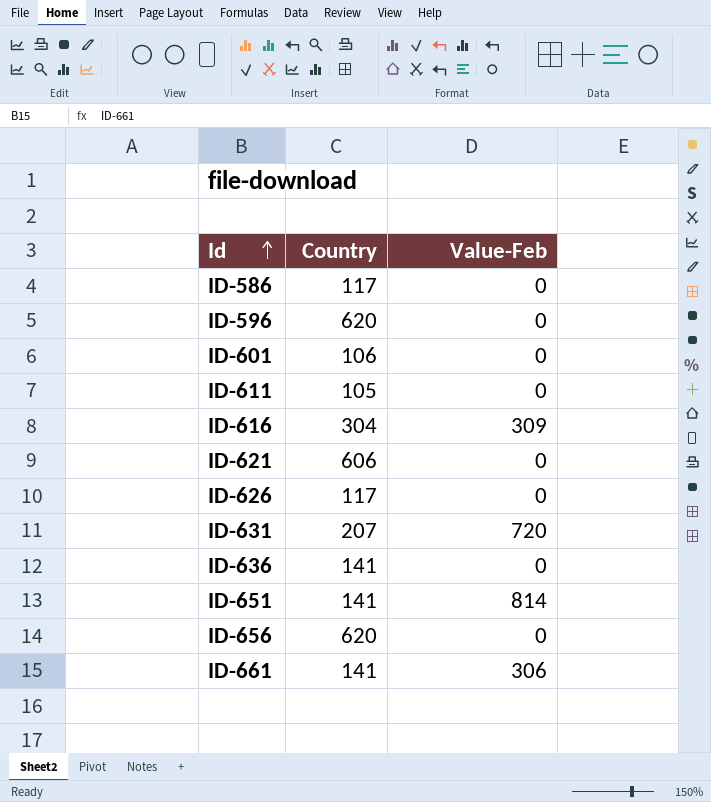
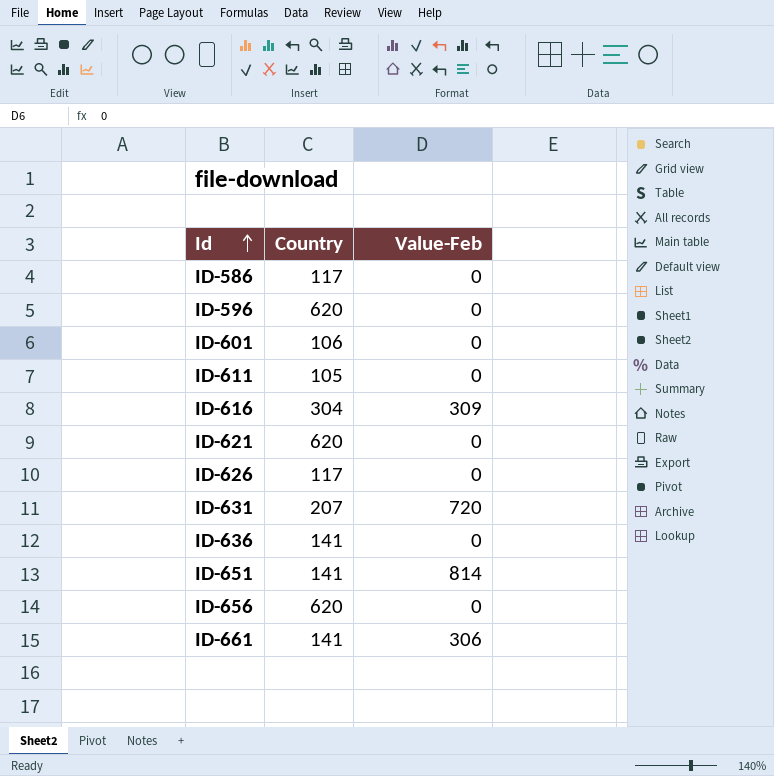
ID-621 | Country: 606 -> 620

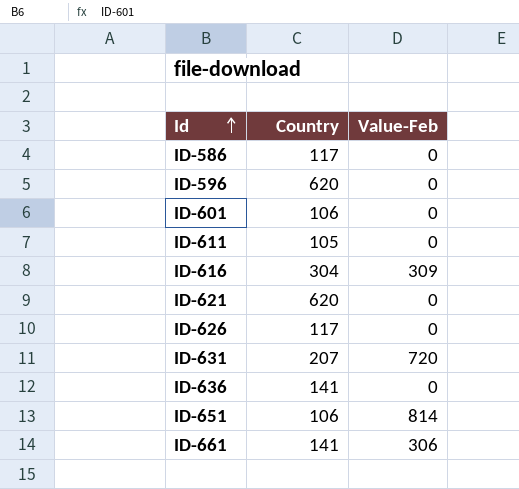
row ID-656: 620 | 0 -> none
ID-651 | Country: 141 -> 106

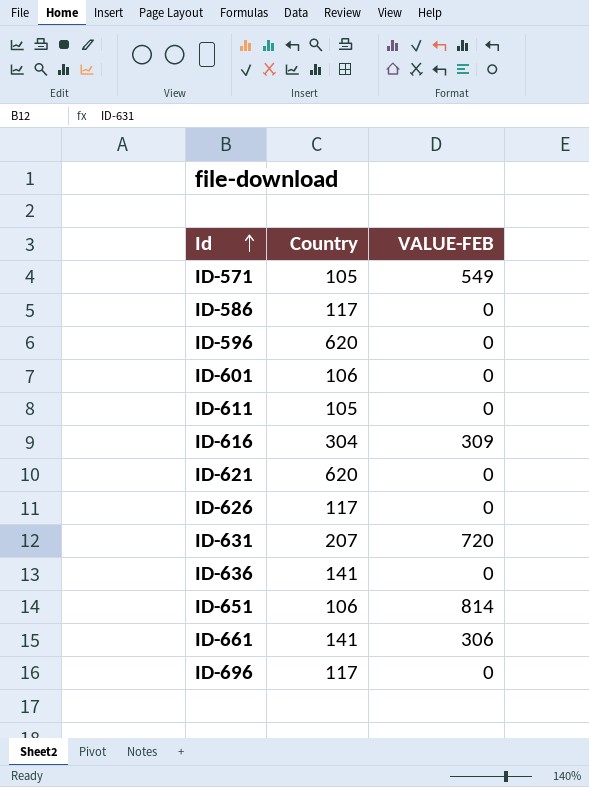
column name: Value-Feb -> VALUE-FEB
row ID-571: none -> 105 | 549
row ID-696: none -> 117 | 0

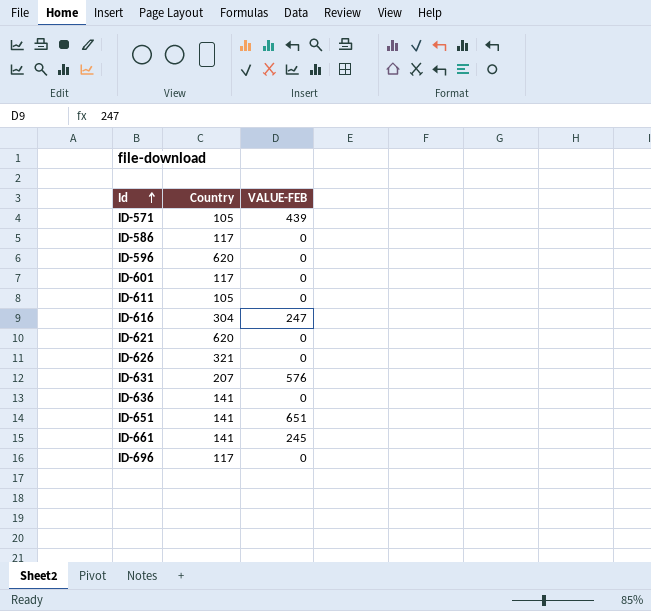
ID-571 | VALUE-FEB: 549 -> 439
ID-601 | Country: 106 -> 117
ID-616 | VALUE-FEB: 309 -> 247
ID-626 | Country: 117 -> 321
ID-631 | VALUE-FEB: 720 -> 576
ID-651 | Country: 106 -> 141
ID-651 | VALUE-FEB: 814 -> 651
ID-661 | VALUE-FEB: 306 -> 245

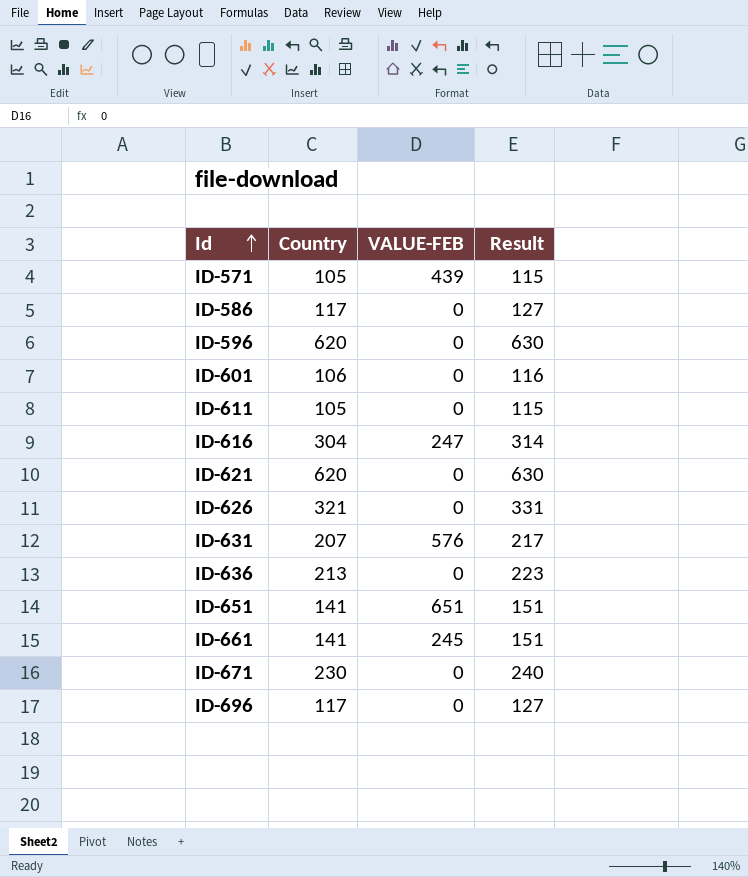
column Result | formula: none -> [Country] + 10
ID-601 | Country: 117 -> 106
ID-636 | Country: 141 -> 213
row ID-671: none -> 230 | 0 | 240

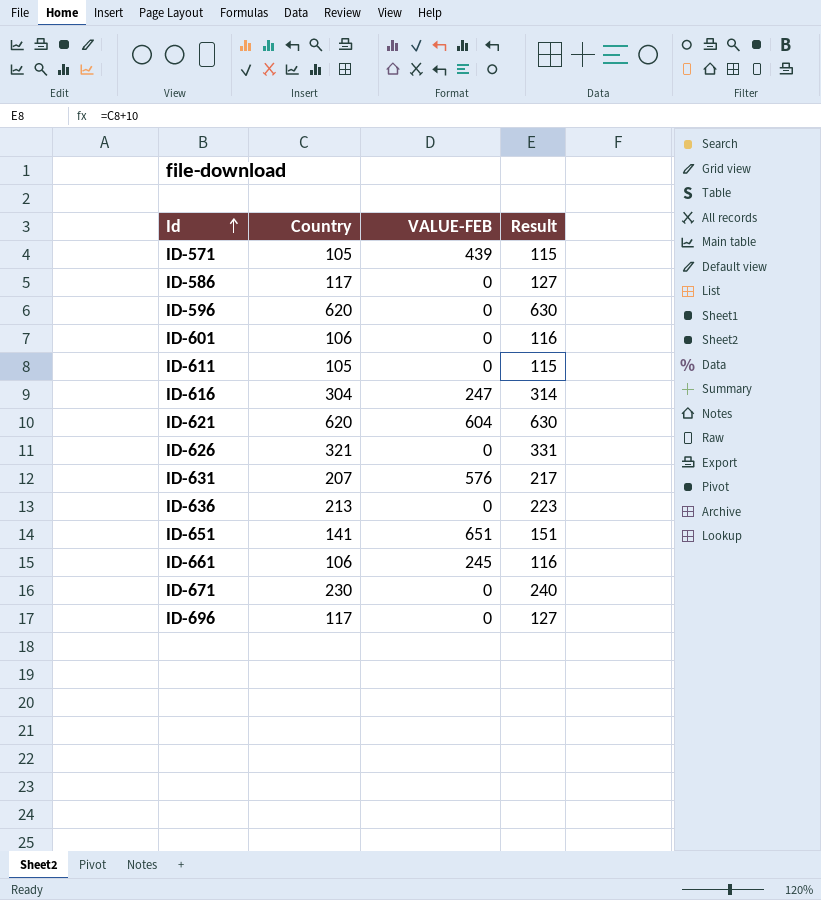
ID-621 | VALUE-FEB: 0 -> 604
ID-661 | Country: 141 -> 106
ID-661 | Result: 151 -> 116

